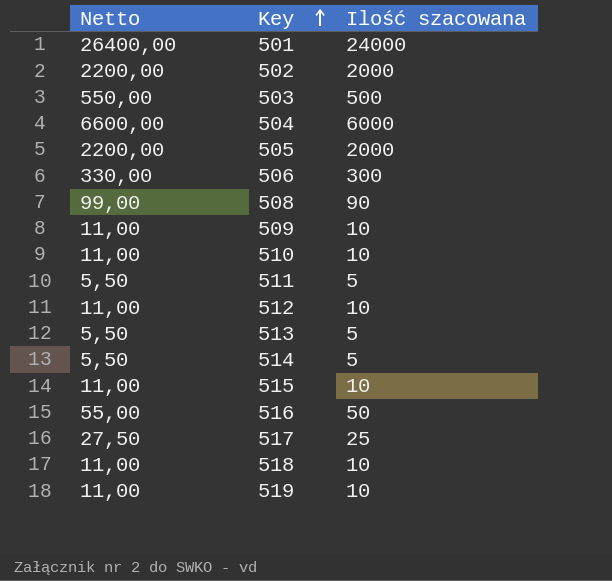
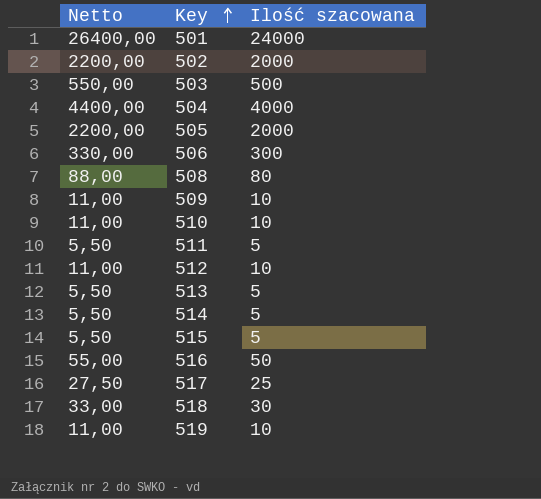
504 | Netto: 6600,00 -> 4400,00
504 | Ilość szacowana: 6000 -> 4000
508 | Netto: 99,00 -> 88,00
508 | Ilość szacowana: 90 -> 80
515 | Netto: 11,00 -> 5,50
515 | Ilość szacowana: 10 -> 5
518 | Netto: 11,00 -> 33,00
518 | Ilość szacowana: 10 -> 30

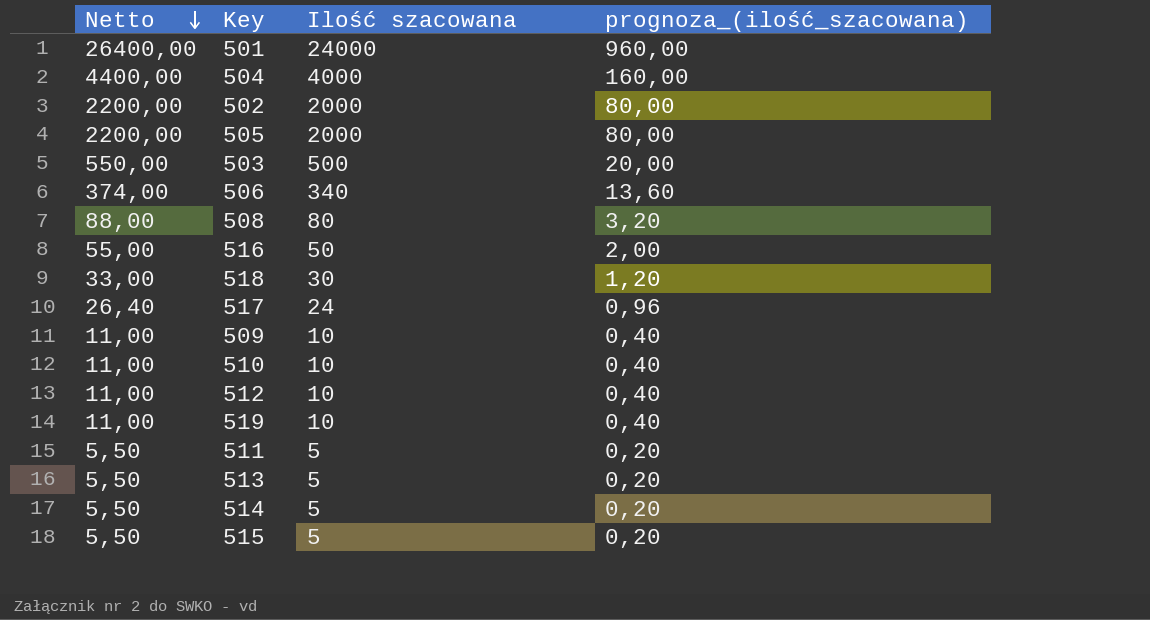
row order: Key ascending -> Netto descending
column prognoza_(ilość_szacowana) | formula: none -> [Ilość szacowana] * 0,04
506 | Netto: 330,00 -> 374,00
506 | Ilość szacowana: 300 -> 340
517 | Netto: 27,50 -> 26,40
517 | Ilość szacowana: 25 -> 24

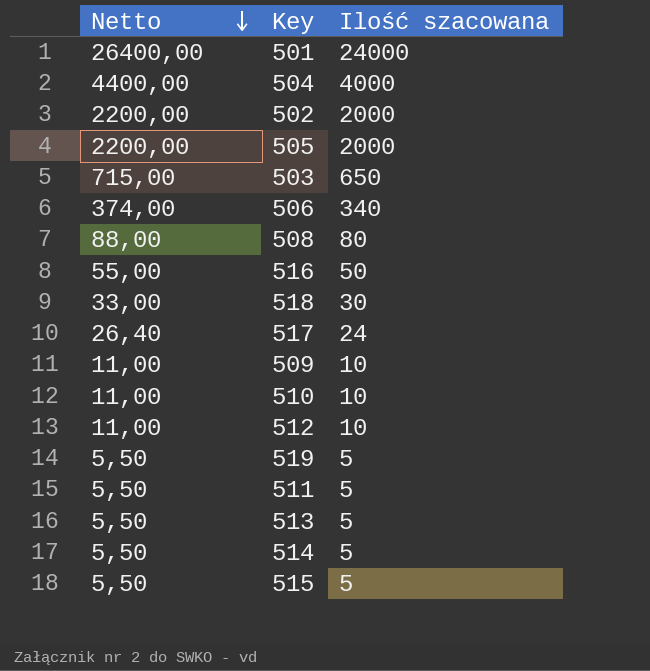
column prognoza_(ilość_szacowana) | formula: [Ilość szacowana] * 0,04 -> none
503 | Netto: 550,00 -> 715,00
503 | Ilość szacowana: 500 -> 650
519 | Netto: 11,00 -> 5,50
519 | Ilość szacowana: 10 -> 5

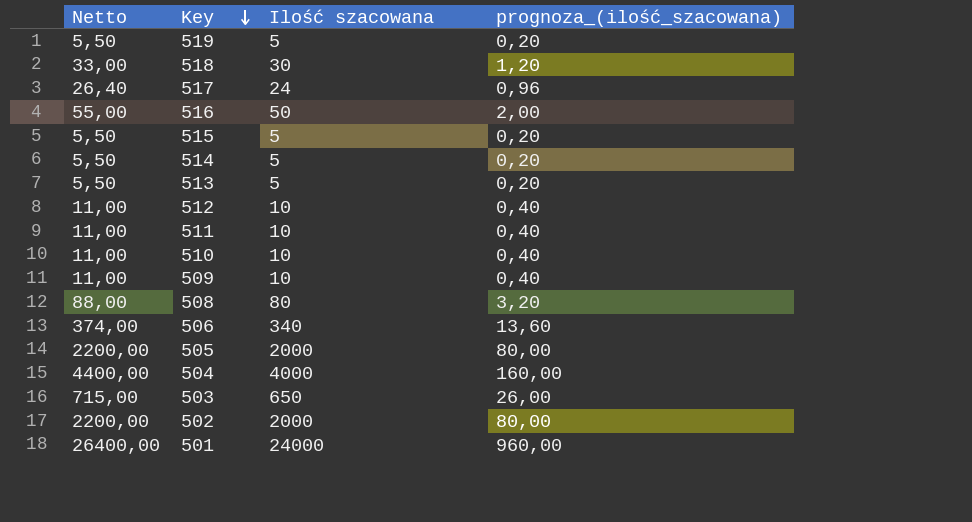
row order: Netto descending -> Key descending
column prognoza_(ilość_szacowana) | formula: none -> [Ilość szacowana] * 0,04
511 | Netto: 5,50 -> 11,00
511 | Ilość szacowana: 5 -> 10

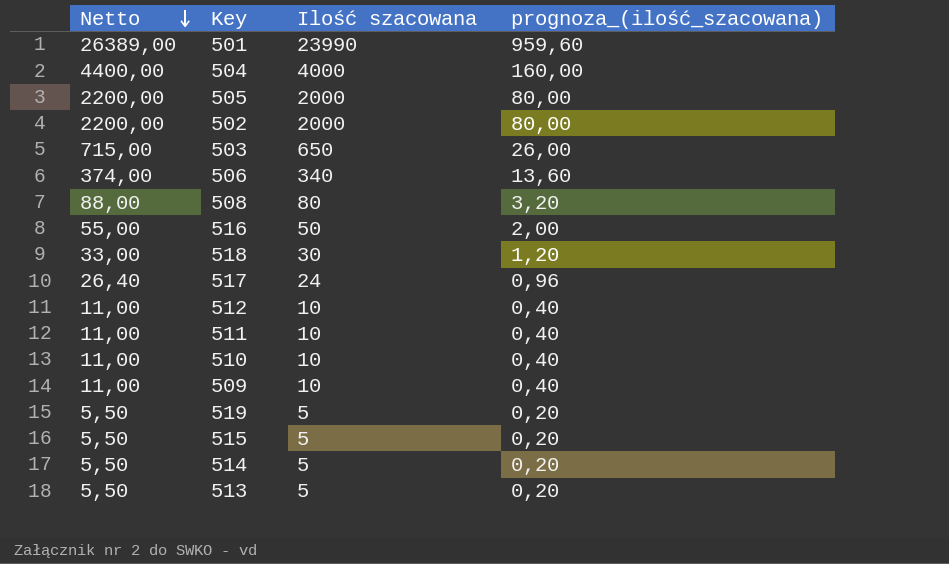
row order: Key descending -> Netto descending
501 | Netto: 26400,00 -> 26389,00
501 | Ilość szacowana: 24000 -> 23990
501 | prognoza_(ilość_szacowana): 960,00 -> 959,60

